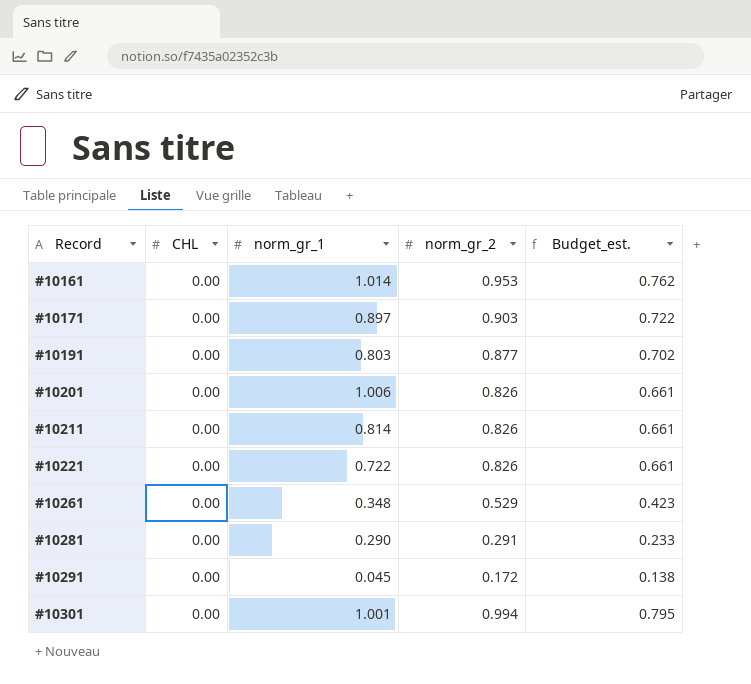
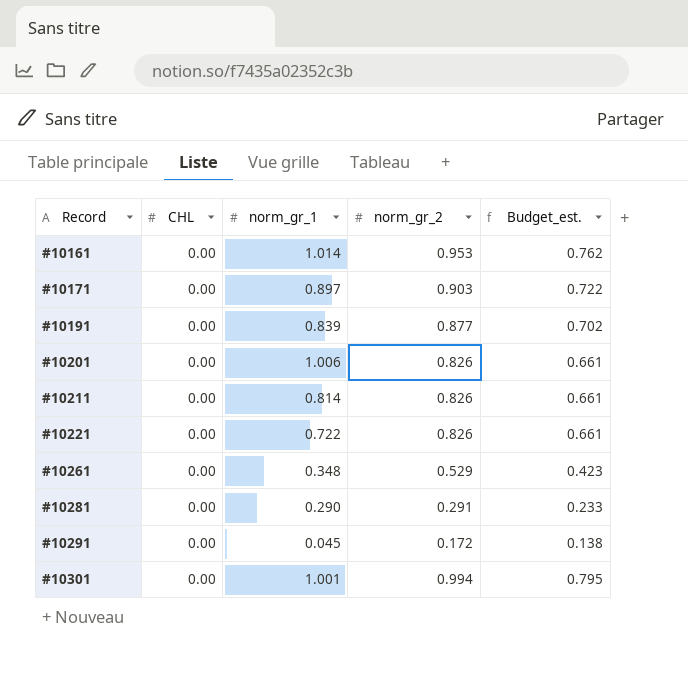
#10191 | norm_gr_1: 0.803 -> 0.839

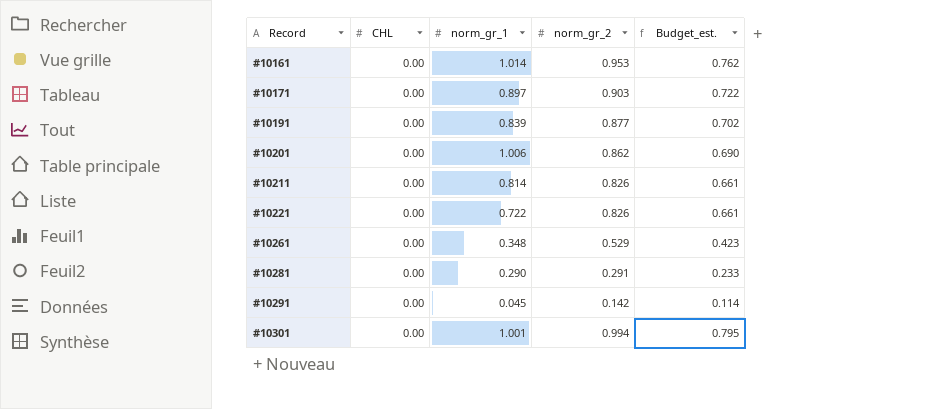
#10201 | norm_gr_2: 0.826 -> 0.862
#10201 | Budget_est.: 0.661 -> 0.690
#10291 | norm_gr_2: 0.172 -> 0.142
#10291 | Budget_est.: 0.138 -> 0.114

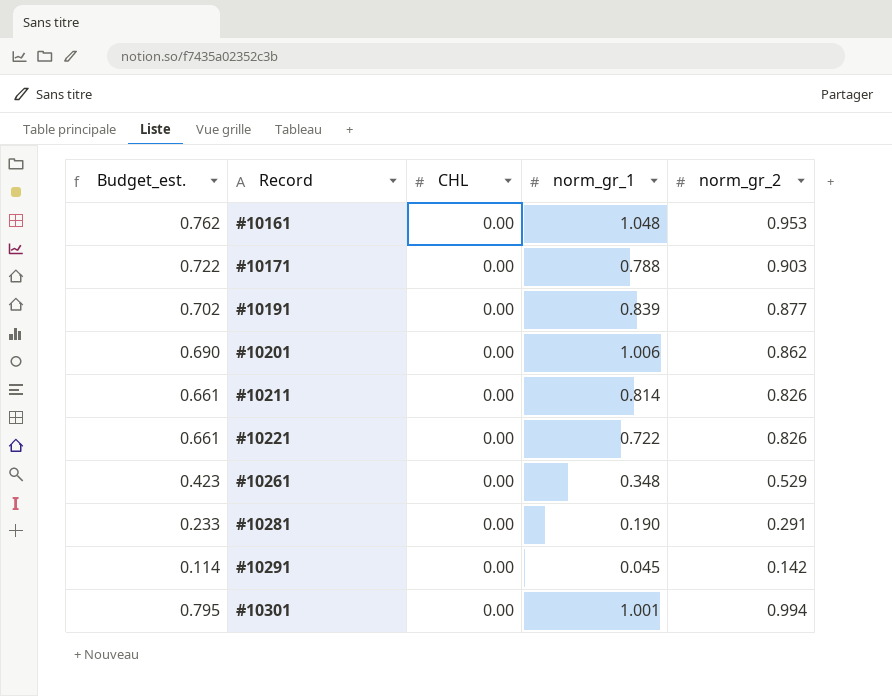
column Budget_est. | position: 5 -> 1
#10161 | norm_gr_1: 1.014 -> 1.048
#10171 | norm_gr_1: 0.897 -> 0.788
#10281 | norm_gr_1: 0.290 -> 0.190

